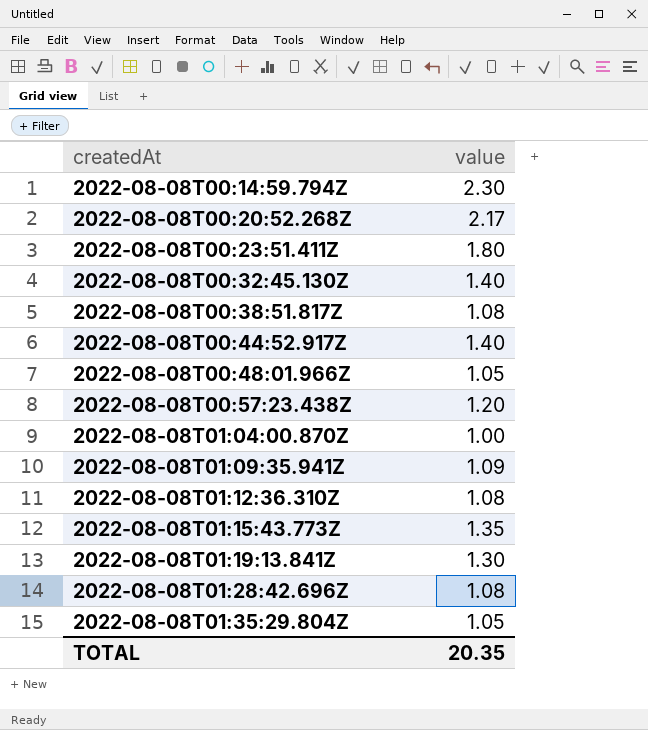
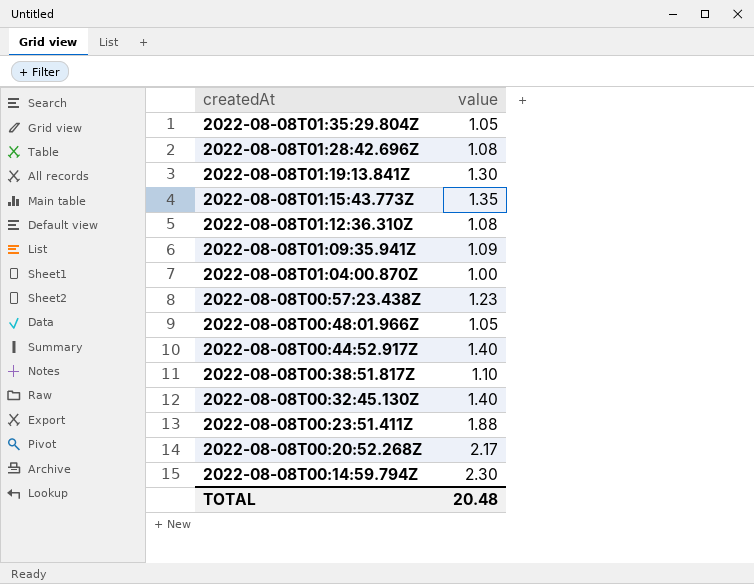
row order: createdAt ascending -> createdAt descending
2022-08-08T00:57:23.438Z | value: 1.20 -> 1.23
2022-08-08T00:38:51.817Z | value: 1.08 -> 1.10
2022-08-08T00:23:51.411Z | value: 1.80 -> 1.88
TOTAL | value: 20.35 -> 20.48

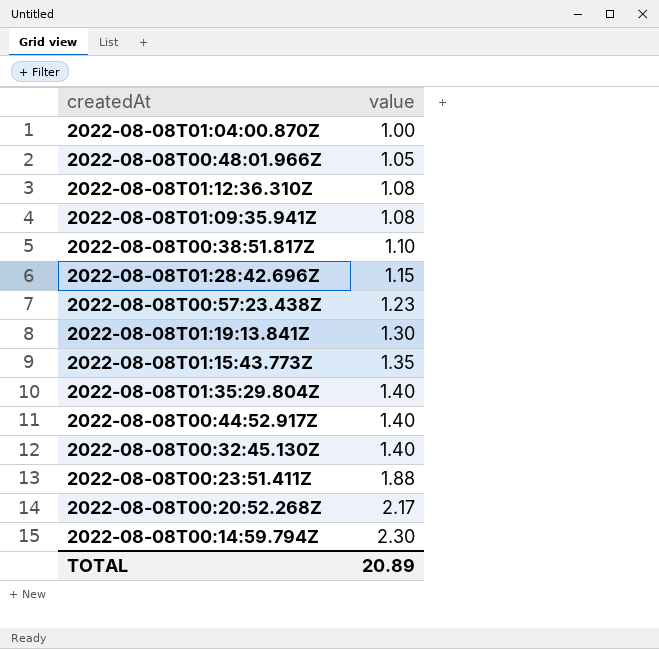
row order: createdAt descending -> value ascending
2022-08-08T01:09:35.941Z | value: 1.09 -> 1.08
2022-08-08T01:28:42.696Z | value: 1.08 -> 1.15
2022-08-08T01:35:29.804Z | value: 1.05 -> 1.40
TOTAL | value: 20.48 -> 20.89

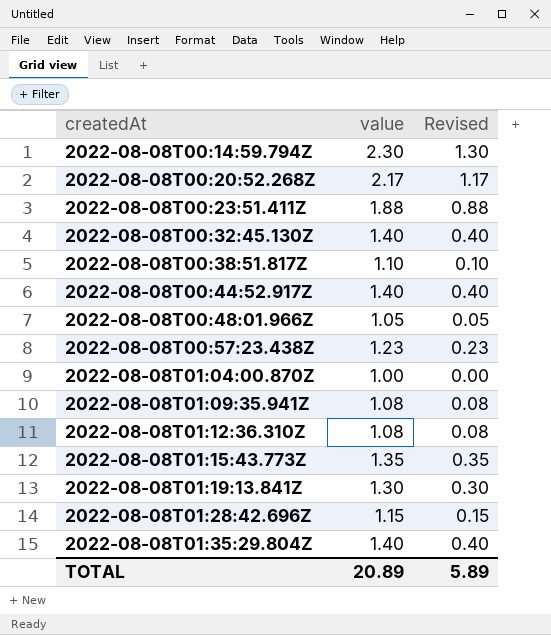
row order: value ascending -> createdAt ascending
column Revised | formula: none -> [value] - 1

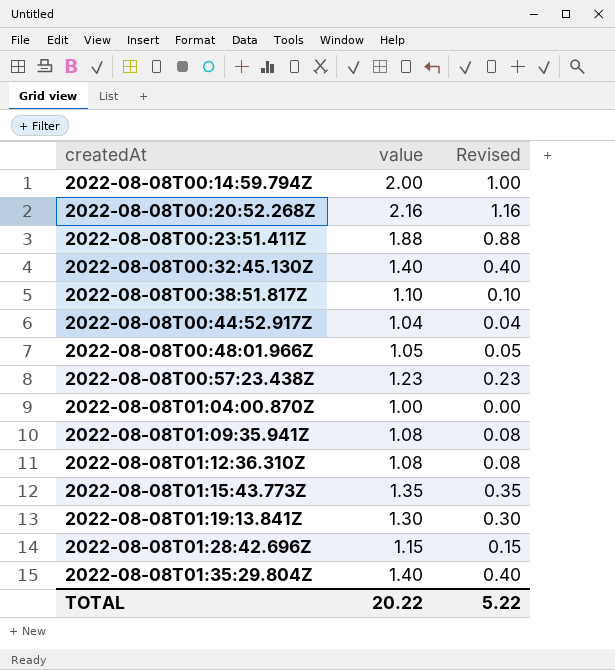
2022-08-08T00:14:59.794Z | value: 2.30 -> 2.00
2022-08-08T00:14:59.794Z | Revised: 1.30 -> 1.00
2022-08-08T00:20:52.268Z | value: 2.17 -> 2.16
2022-08-08T00:20:52.268Z | Revised: 1.17 -> 1.16
2022-08-08T00:44:52.917Z | value: 1.40 -> 1.04
2022-08-08T00:44:52.917Z | Revised: 0.40 -> 0.04
TOTAL | value: 20.89 -> 20.22
TOTAL | Revised: 5.89 -> 5.22

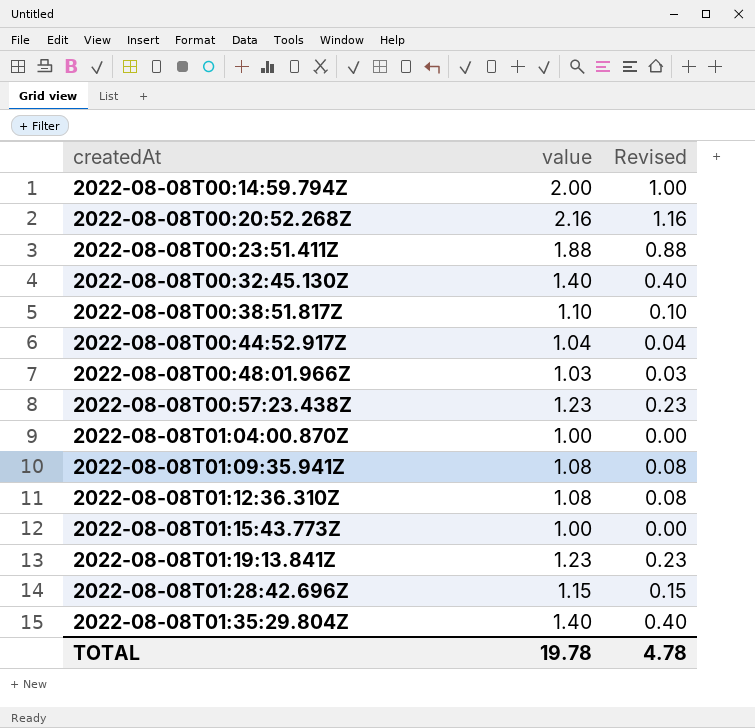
2022-08-08T00:48:01.966Z | value: 1.05 -> 1.03
2022-08-08T00:48:01.966Z | Revised: 0.05 -> 0.03
2022-08-08T01:15:43.773Z | value: 1.35 -> 1.00
2022-08-08T01:15:43.773Z | Revised: 0.35 -> 0.00
2022-08-08T01:19:13.841Z | value: 1.30 -> 1.23
2022-08-08T01:19:13.841Z | Revised: 0.30 -> 0.23
TOTAL | value: 20.22 -> 19.78
TOTAL | Revised: 5.22 -> 4.78

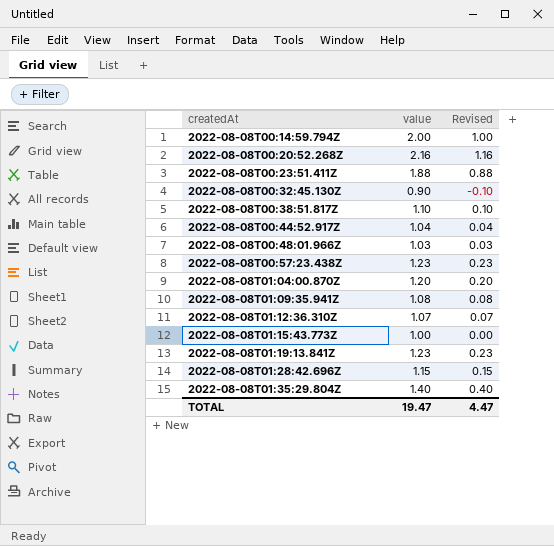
2022-08-08T00:32:45.130Z | value: 1.40 -> 0.90
2022-08-08T00:32:45.130Z | Revised: 0.40 -> -0.10
2022-08-08T01:04:00.870Z | value: 1.00 -> 1.20
2022-08-08T01:04:00.870Z | Revised: 0.00 -> 0.20
2022-08-08T01:12:36.310Z | value: 1.08 -> 1.07
2022-08-08T01:12:36.310Z | Revised: 0.08 -> 0.07
TOTAL | value: 19.78 -> 19.47
TOTAL | Revised: 4.78 -> 4.47

